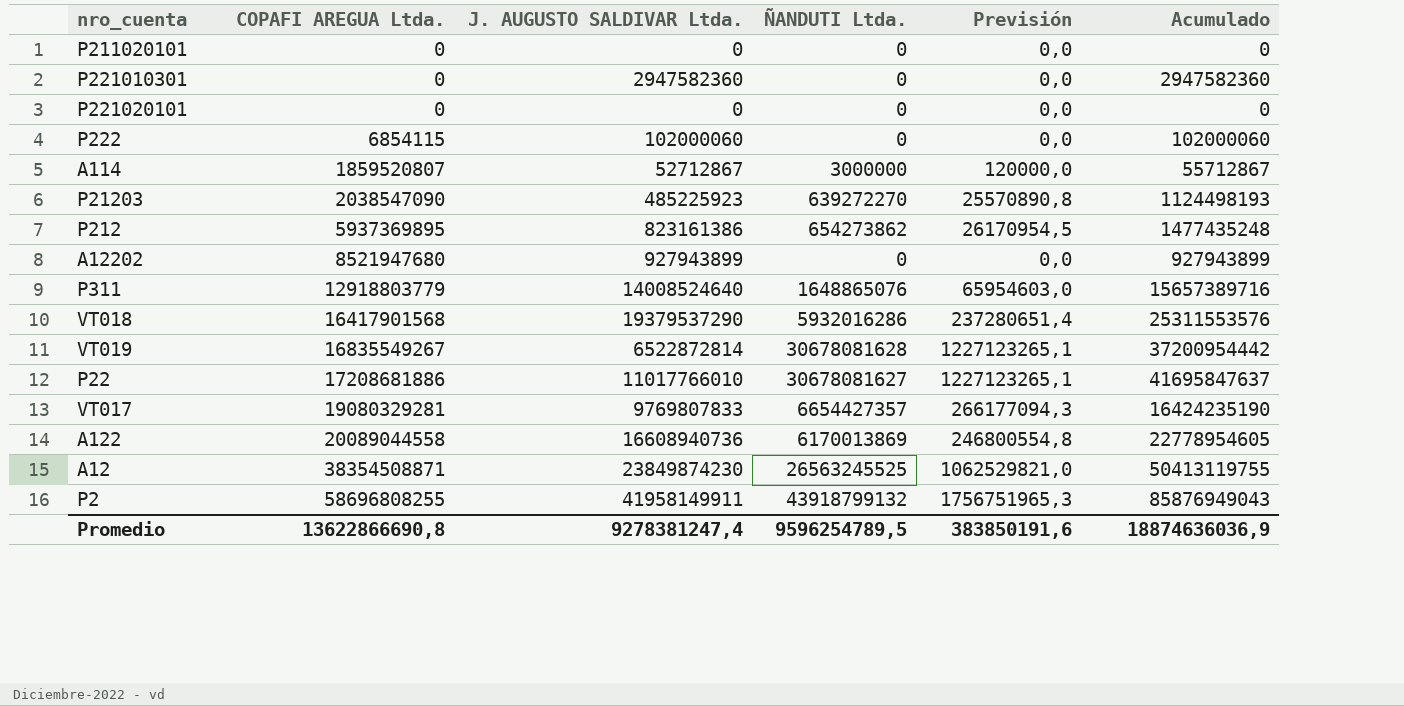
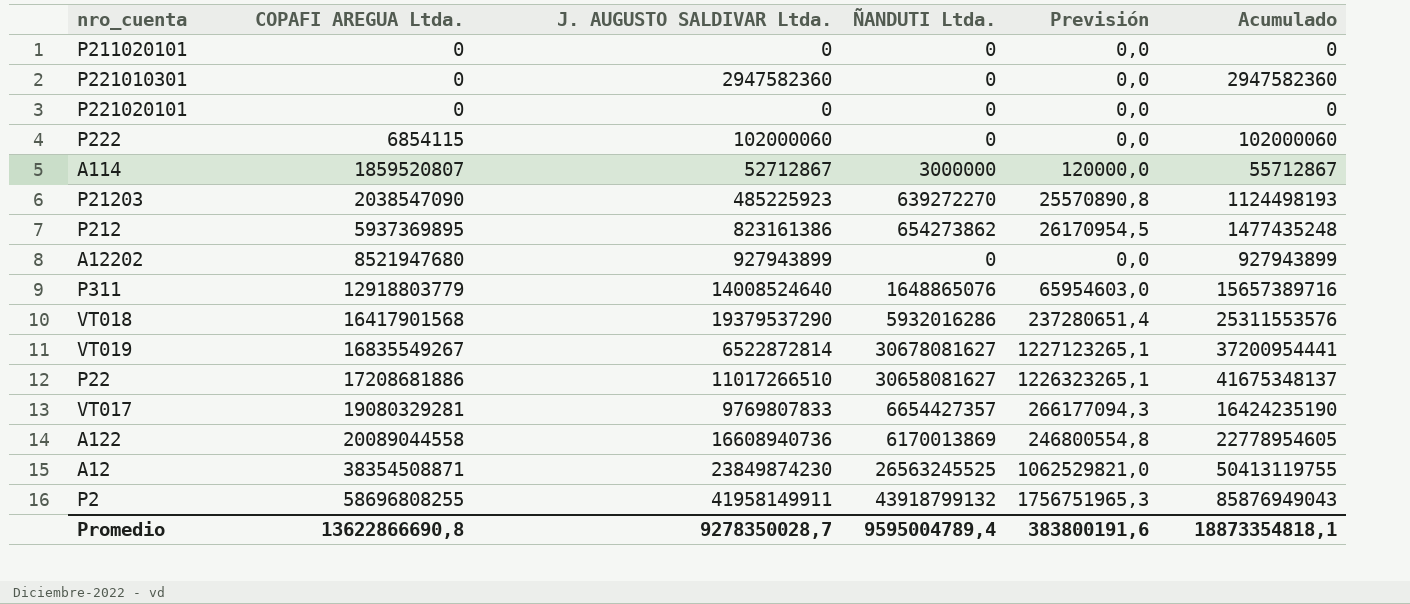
VT019 | ÑANDUTI Ltda.: 30678081628 -> 30678081627
VT019 | Acumulado: 37200954442 -> 37200954441
P22 | J. AUGUSTO SALDIVAR Ltda.: 11017766010 -> 11017266510
P22 | ÑANDUTI Ltda.: 30678081627 -> 30658081627
P22 | Previsión: 1227123265,1 -> 1226323265,1
P22 | Acumulado: 41695847637 -> 41675348137
Promedio | J. AUGUSTO SALDIVAR Ltda.: 9278381247,4 -> 9278350028,7
Promedio | ÑANDUTI Ltda.: 9596254789,5 -> 9595004789,4
Promedio | Previsión: 383850191,6 -> 383800191,6
Promedio | Acumulado: 18874636036,9 -> 18873354818,1

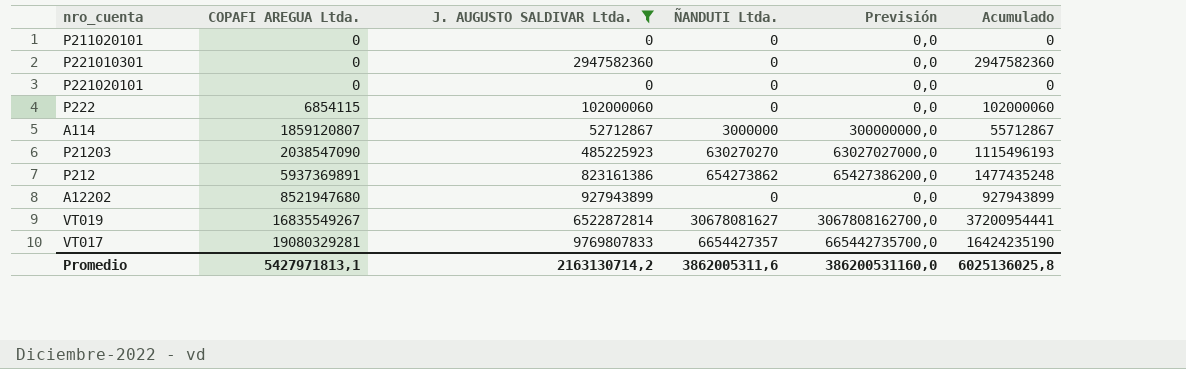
filter: none -> J. AUGUSTO SALDIVAR Ltda. <= 9769807833
column Previsión | formula: [ÑANDUTI Ltda.] * 0,04 -> [ÑANDUTI Ltda.] * 100
A114 | COPAFI AREGUA Ltda.: 1859520807 -> 1859120807
P21203 | ÑANDUTI Ltda.: 639272270 -> 630270270
P21203 | Acumulado: 1124498193 -> 1115496193
P212 | COPAFI AREGUA Ltda.: 5937369895 -> 5937369891
Promedio | COPAFI AREGUA Ltda.: 13622866690,8 -> 5427971813,1
Promedio | J. AUGUSTO SALDIVAR Ltda.: 9278350028,7 -> 2163130714,2
Promedio | ÑANDUTI Ltda.: 9595004789,4 -> 3862005311,6
Promedio | Previsión: 383800191,6 -> 386200531160,0
Promedio | Acumulado: 18873354818,1 -> 6025136025,8

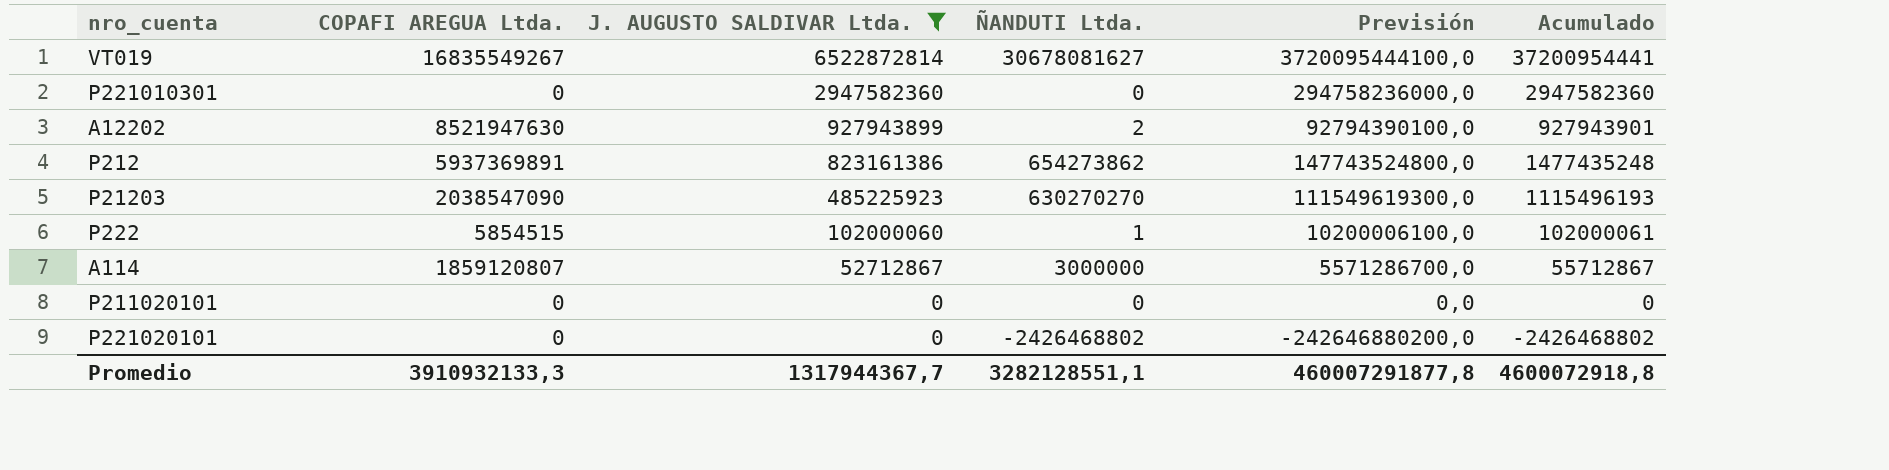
row order: COPAFI AREGUA Ltda. ascending -> J. AUGUSTO SALDIVAR Ltda. descending
column Previsión | formula: [ÑANDUTI Ltda.] * 100 -> [Acumulado] * 100
row VT017: 19080329281 | 9769807833 | 6654427357 | 665442735700,0 | 16424235190 -> none
A12202 | COPAFI AREGUA Ltda.: 8521947680 -> 8521947630
A12202 | ÑANDUTI Ltda.: 0 -> 2
A12202 | Acumulado: 927943899 -> 927943901
P222 | COPAFI AREGUA Ltda.: 6854115 -> 5854515
P222 | ÑANDUTI Ltda.: 0 -> 1
P222 | Acumulado: 102000060 -> 102000061
P221020101 | ÑANDUTI Ltda.: 0 -> -2426468802
P221020101 | Acumulado: 0 -> -2426468802
Promedio | COPAFI AREGUA Ltda.: 5427971813,1 -> 3910932133,3
Promedio | J. AUGUSTO SALDIVAR Ltda.: 2163130714,2 -> 1317944367,7
Promedio | ÑANDUTI Ltda.: 3862005311,6 -> 3282128551,1
Promedio | Previsión: 386200531160,0 -> 460007291877,8
Promedio | Acumulado: 6025136025,8 -> 4600072918,8

